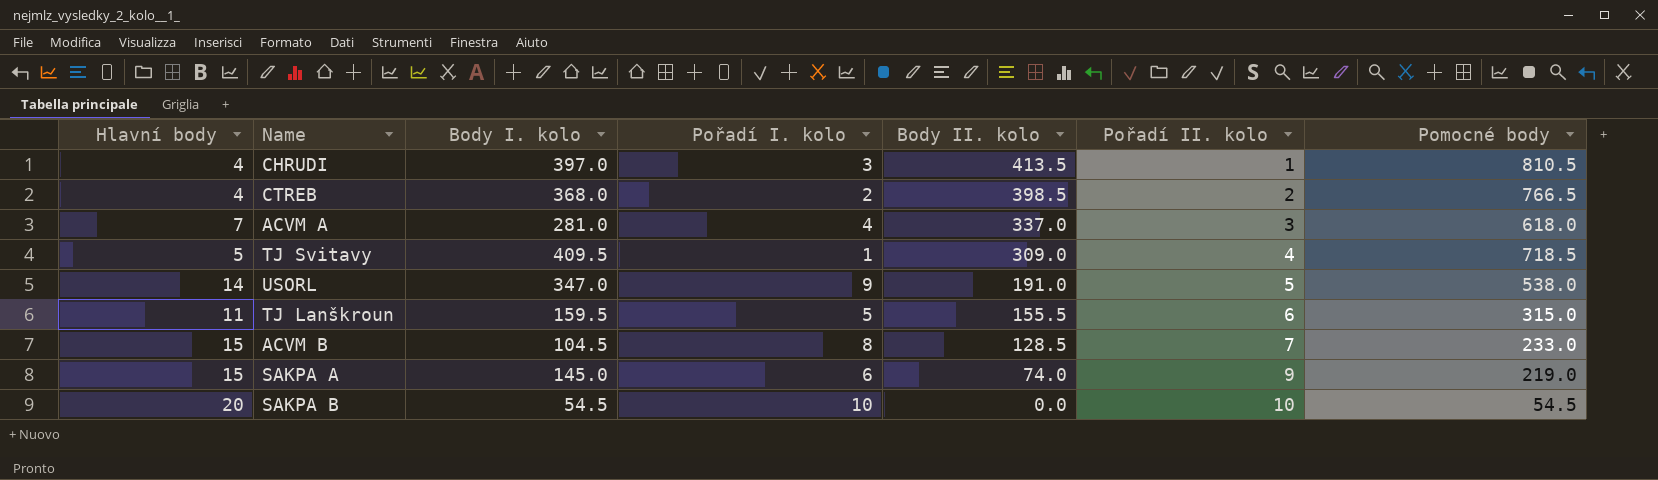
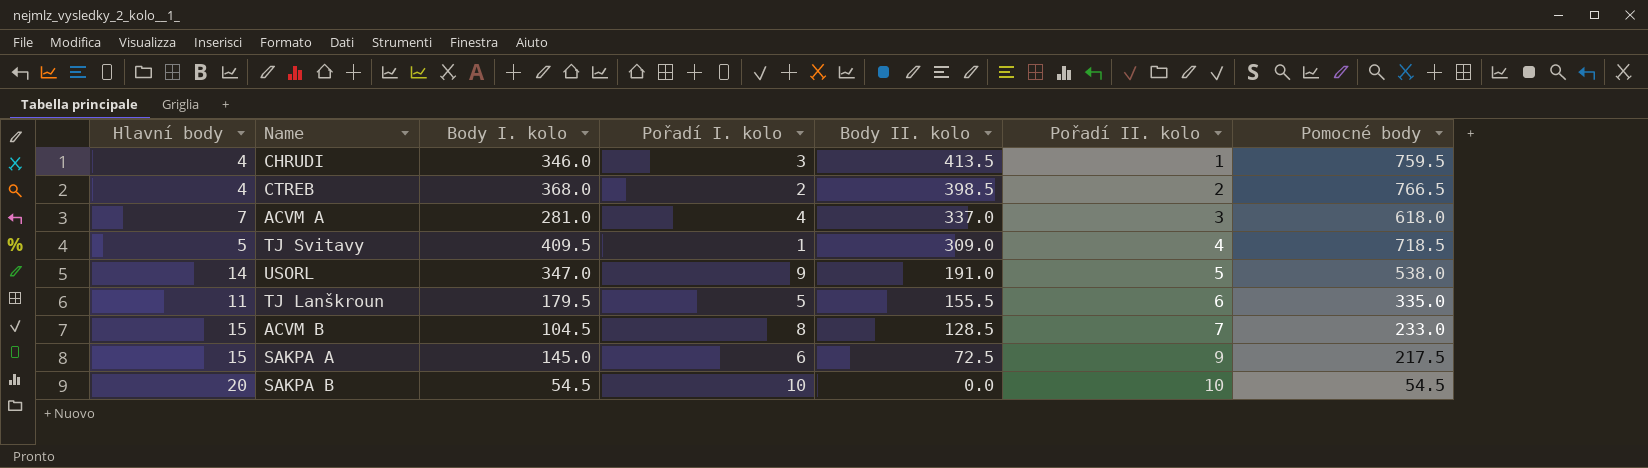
CHRUDI | Body I. kolo: 397.0 -> 346.0
CHRUDI | Pomocné body: 810.5 -> 759.5
TJ Lanškroun | Body I. kolo: 159.5 -> 179.5
TJ Lanškroun | Pomocné body: 315.0 -> 335.0
SAKPA A | Body II. kolo: 74.0 -> 72.5
SAKPA A | Pomocné body: 219.0 -> 217.5

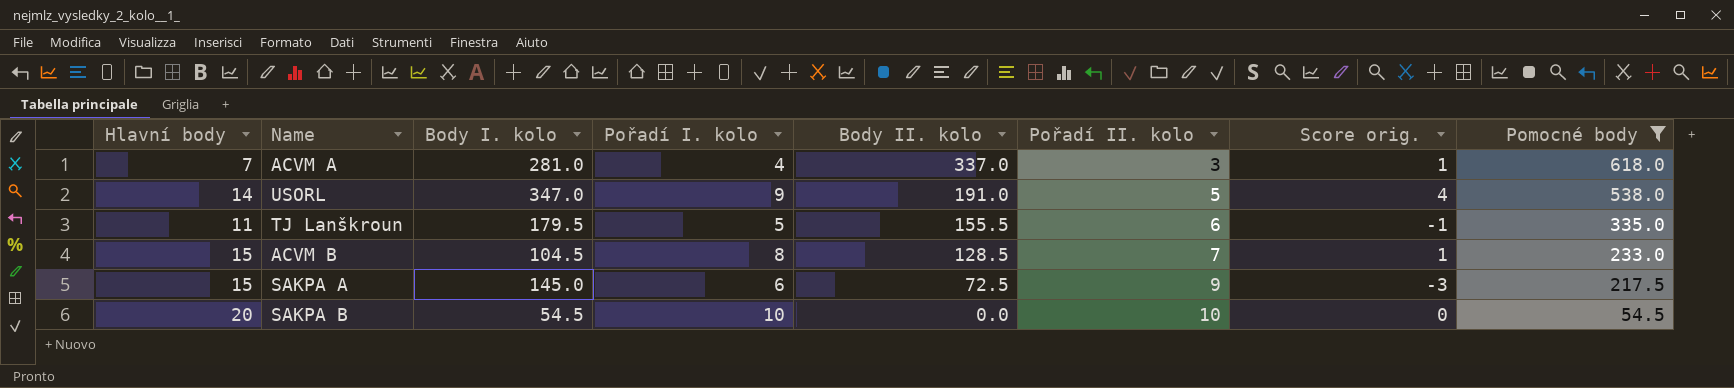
filter: none -> Pomocné body <= 618.0
column Score orig. | formula: none -> [Pořadí I. kolo] - [Pořadí II. kolo]

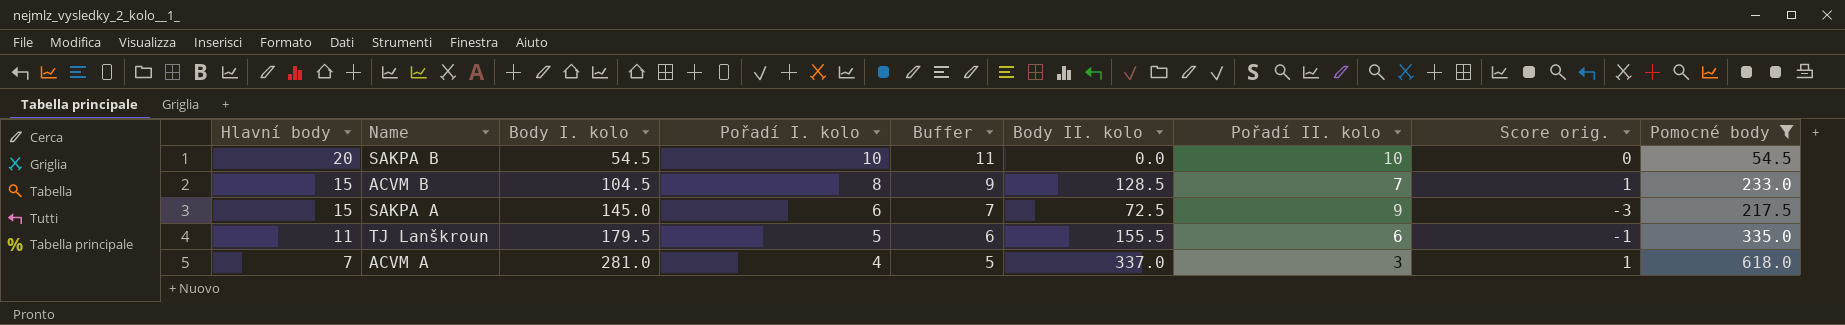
row order: Body II. kolo descending -> Hlavní body descending
column Buffer | formula: none -> [Pořadí I. kolo] + 1
row USORL: 14 | 347.0 | 9 | 191.0 | 5 | 4 | 538.0 -> none

